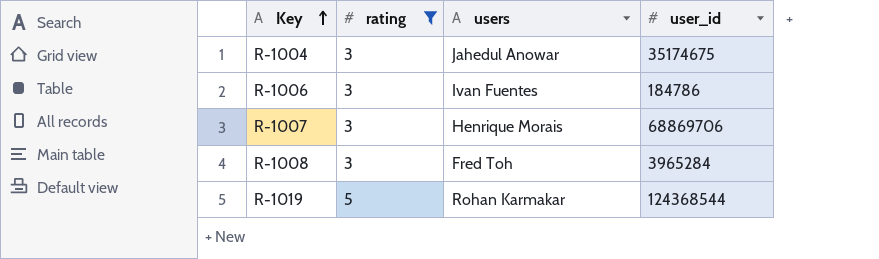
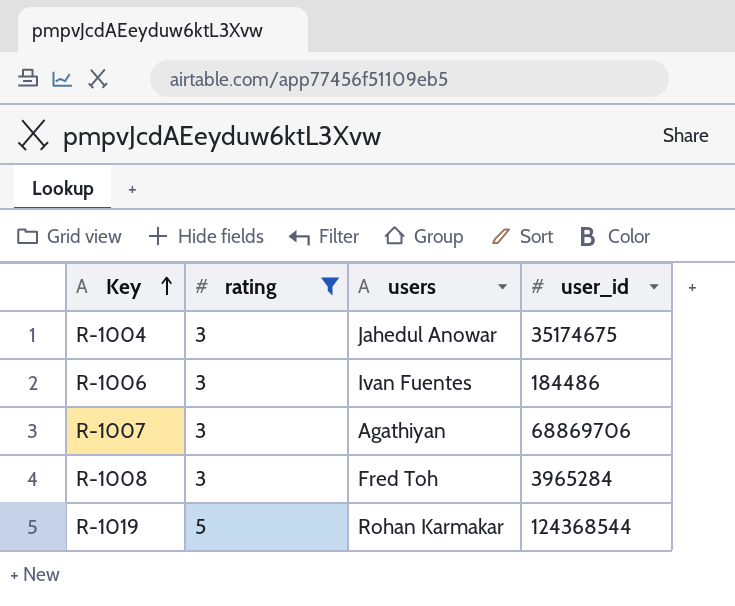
R-1006 | user_id: 184786 -> 184486
R-1007 | users: Henrique Morais -> Agathiyan

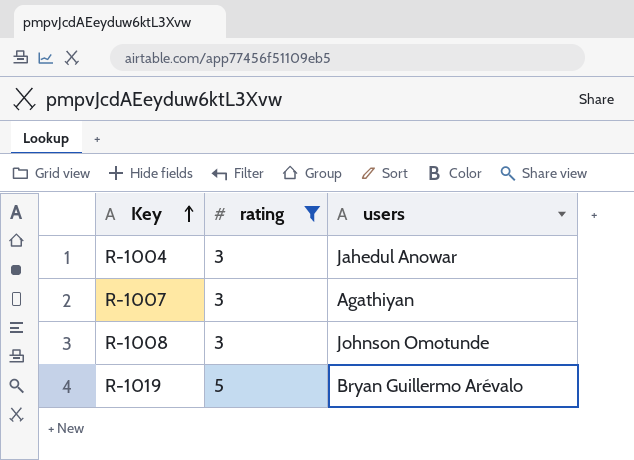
column user_id | position: 4 -> none
row R-1006: 3 | Ivan Fuentes | 184486 -> none
R-1008 | users: Fred Toh -> Johnson Omotunde
R-1019 | users: Rohan Karmakar -> Bryan Guillermo Arévalo

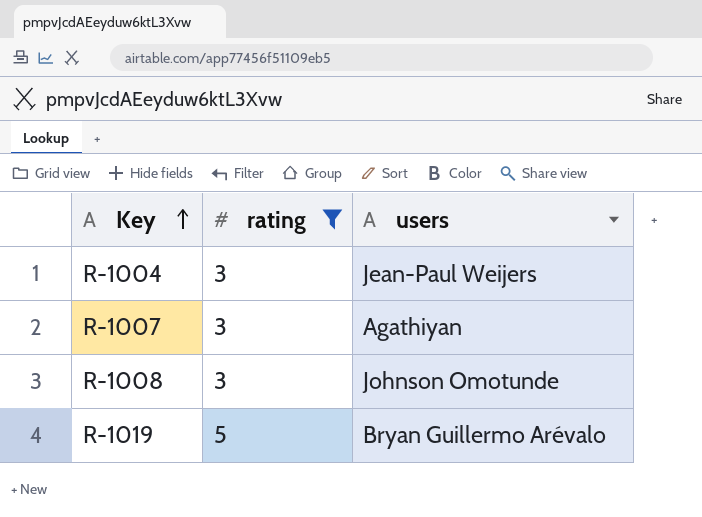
R-1004 | users: Jahedul Anowar -> Jean-Paul Weijers

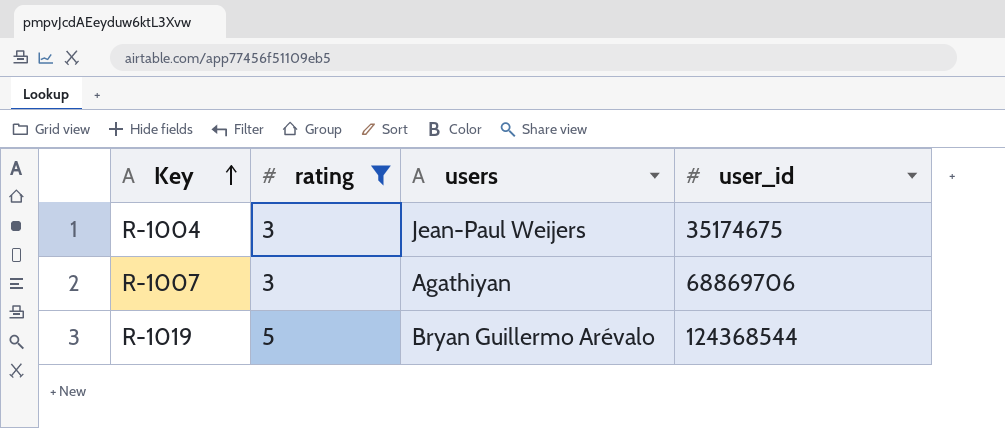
column user_id | position: none -> 4
row R-1008: 3 | Johnson Omotunde -> none

